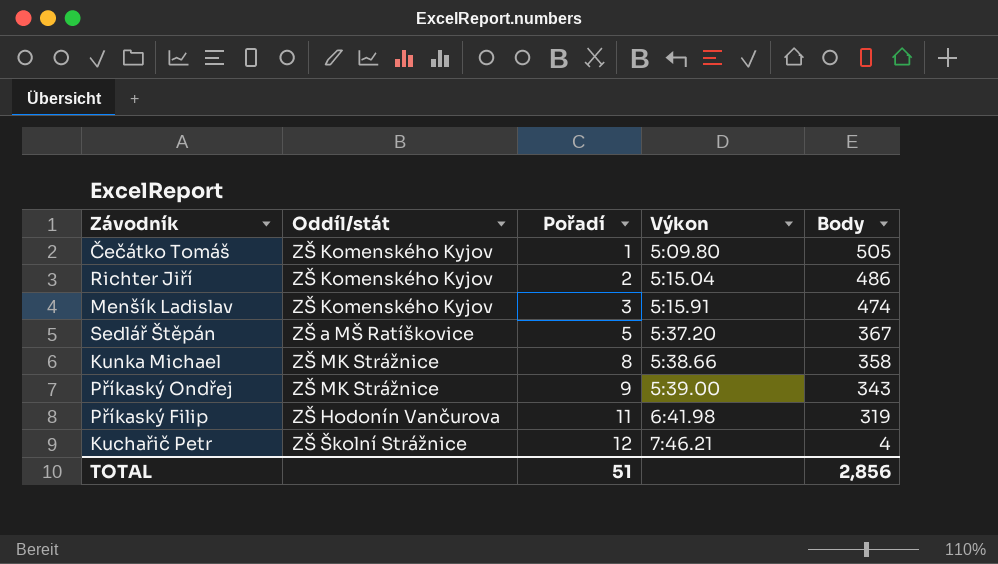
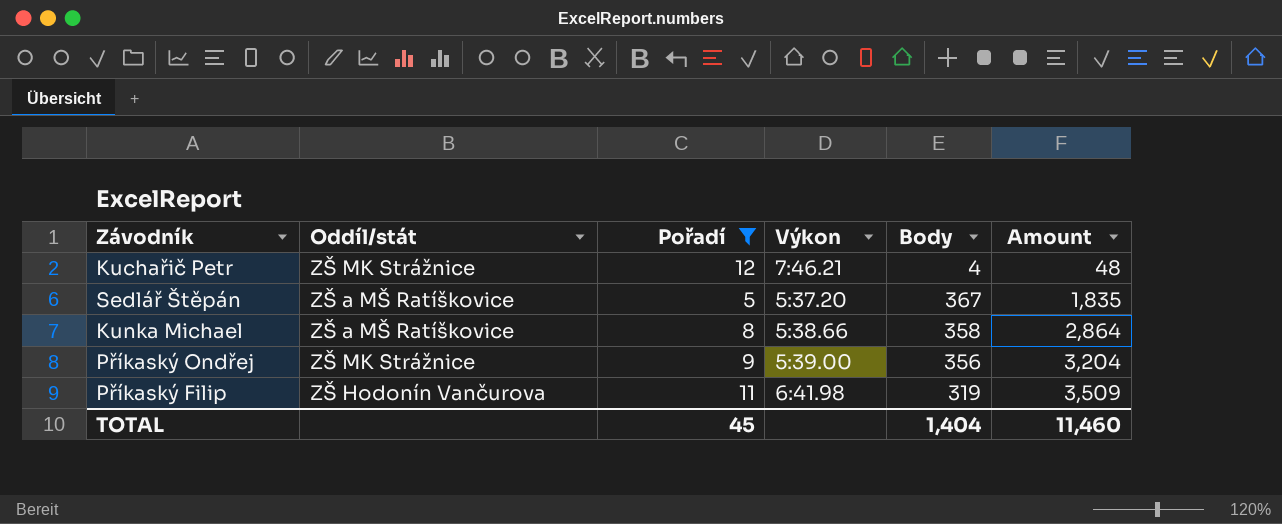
filter: none -> Pořadí >= 5
row order: Pořadí ascending -> Amount ascending
column Amount | formula: none -> [Pořadí] * [Body]
Kuchařič Petr | Oddíl/stát: ZŠ Školní Strážnice -> ZŠ MK Strážnice
Kunka Michael | Oddíl/stát: ZŠ MK Strážnice -> ZŠ a MŠ Ratíškovice
Příkaský Ondřej | Body: 343 -> 356
TOTAL | Pořadí: 51 -> 45
TOTAL | Body: 2,856 -> 1,404

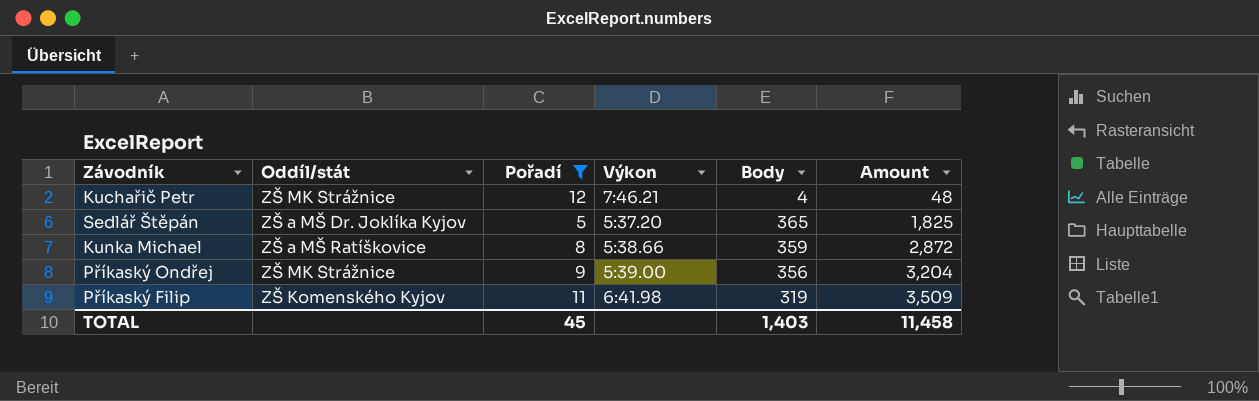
Sedlář Štěpán | Oddíl/stát: ZŠ a MŠ Ratíškovice -> ZŠ a MŠ Dr. Joklíka Kyjov
Sedlář Štěpán | Body: 367 -> 365
Sedlář Štěpán | Amount: 1,835 -> 1,825
Kunka Michael | Body: 358 -> 359
Kunka Michael | Amount: 2,864 -> 2,872
Příkaský Filip | Oddíl/stát: ZŠ Hodonín Vančurova -> ZŠ Komenského Kyjov
TOTAL | Body: 1,404 -> 1,403
TOTAL | Amount: 11,460 -> 11,458

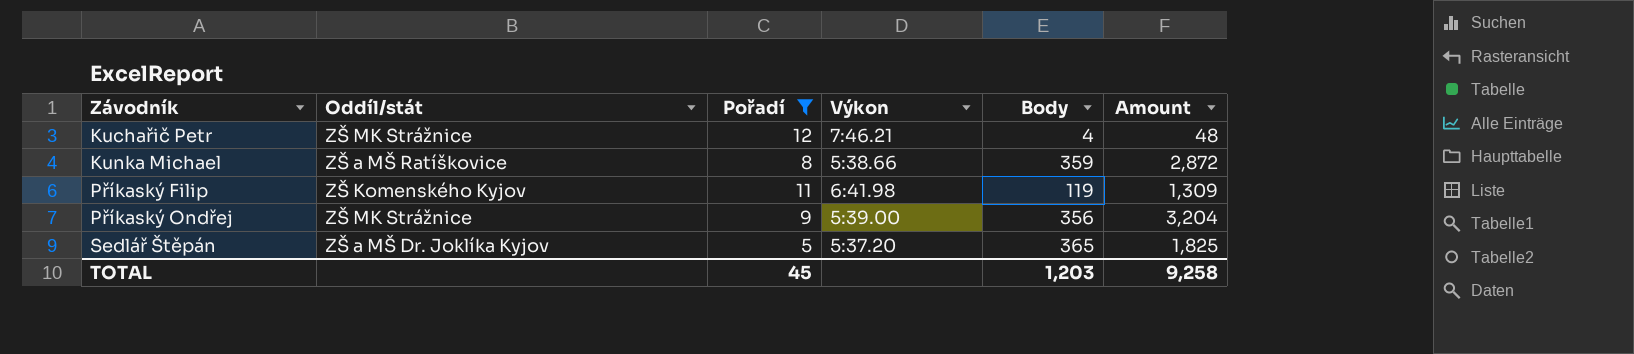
row order: Amount ascending -> Závodník ascending
Příkaský Filip | Body: 319 -> 119
Příkaský Filip | Amount: 3,509 -> 1,309
TOTAL | Body: 1,403 -> 1,203
TOTAL | Amount: 11,458 -> 9,258

